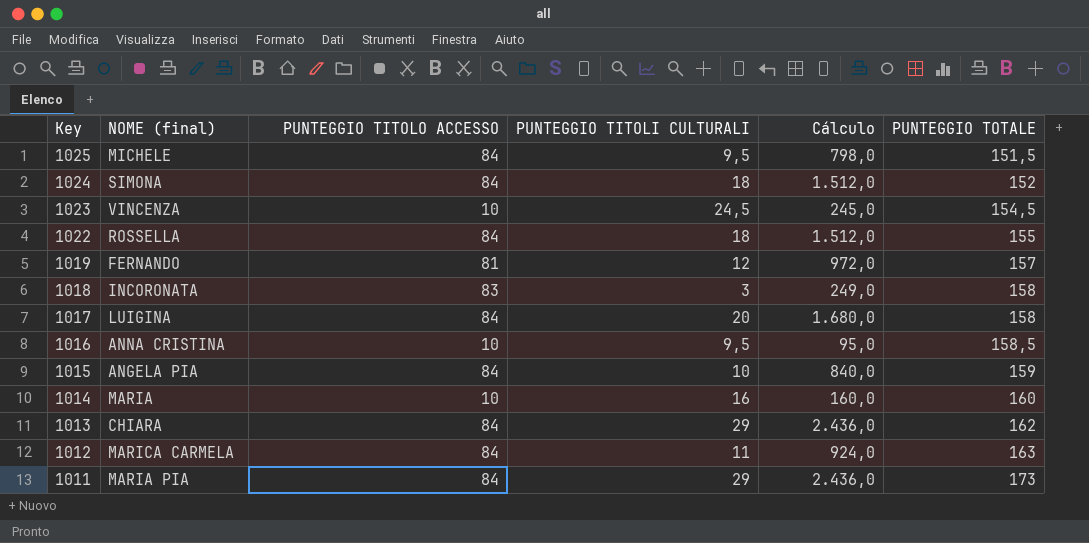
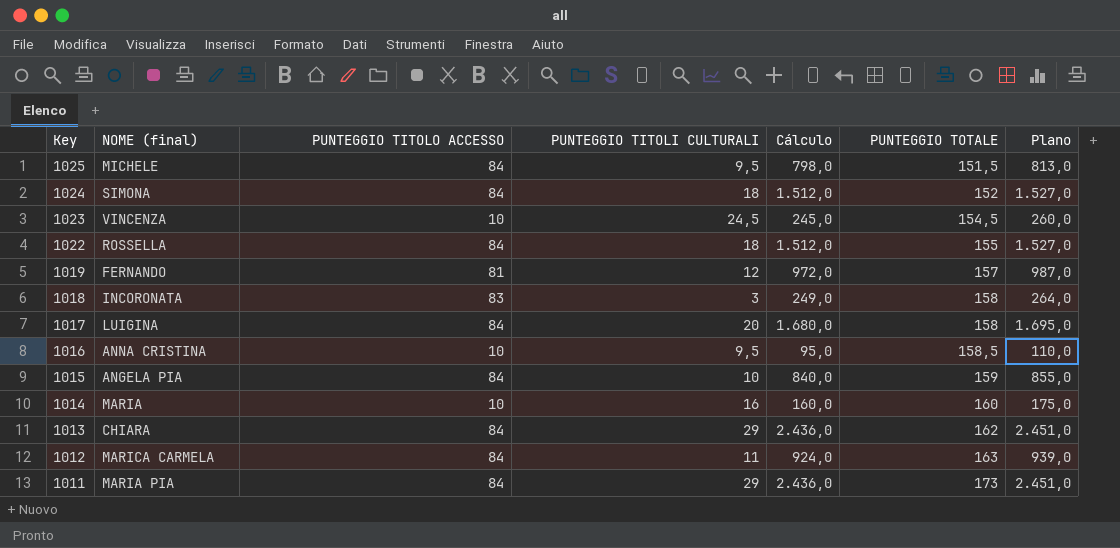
column Plano | formula: none -> [Cálculo] + 15

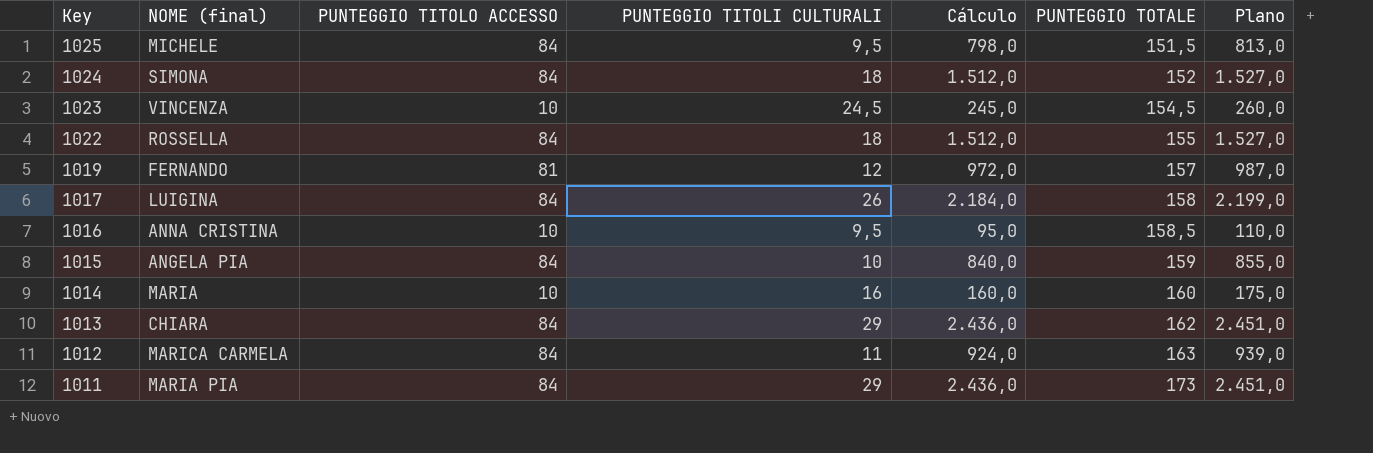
row 1018: INCORONATA | 83 | 3 | 249,0 | 158 | 264,0 -> none
1017 | PUNTEGGIO TITOLI CULTURALI: 20 -> 26
1017 | Cálculo: 1.680,0 -> 2.184,0
1017 | Plano: 1.695,0 -> 2.199,0

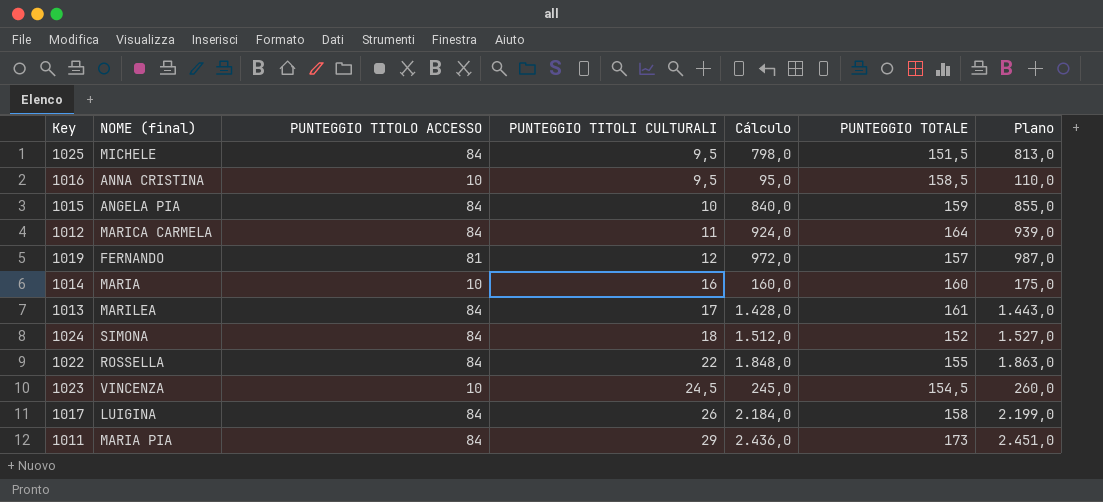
row order: Key descending -> PUNTEGGIO TITOLI CULTURALI ascending
1012 | PUNTEGGIO TOTALE: 163 -> 164
1013 | NOME (final): CHIARA -> MARILEA
1013 | PUNTEGGIO TITOLI CULTURALI: 29 -> 17
1013 | Cálculo: 2.436,0 -> 1.428,0
1013 | PUNTEGGIO TOTALE: 162 -> 161
1013 | Plano: 2.451,0 -> 1.443,0
1022 | PUNTEGGIO TITOLI CULTURALI: 18 -> 22
1022 | Cálculo: 1.512,0 -> 1.848,0
1022 | Plano: 1.527,0 -> 1.863,0

